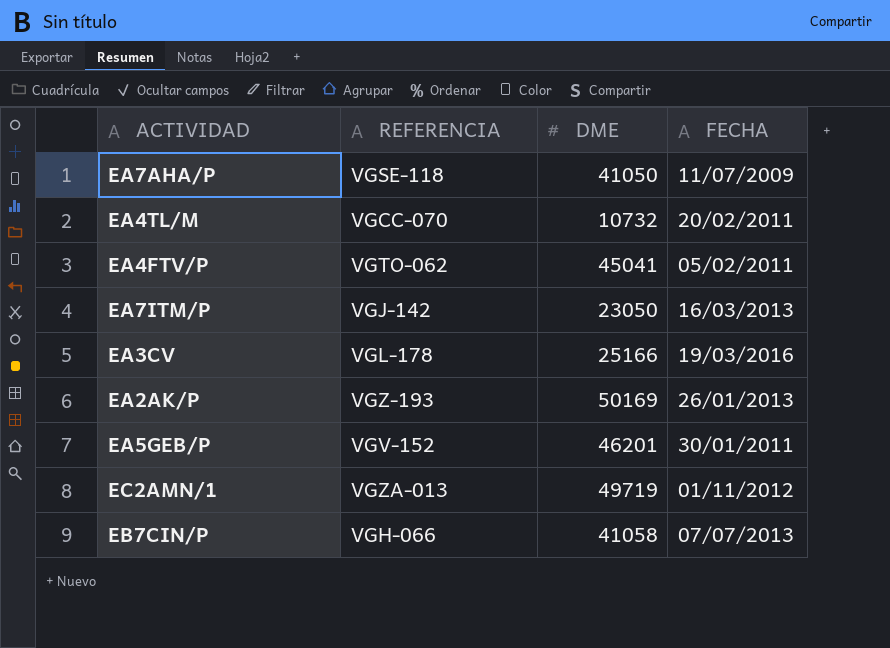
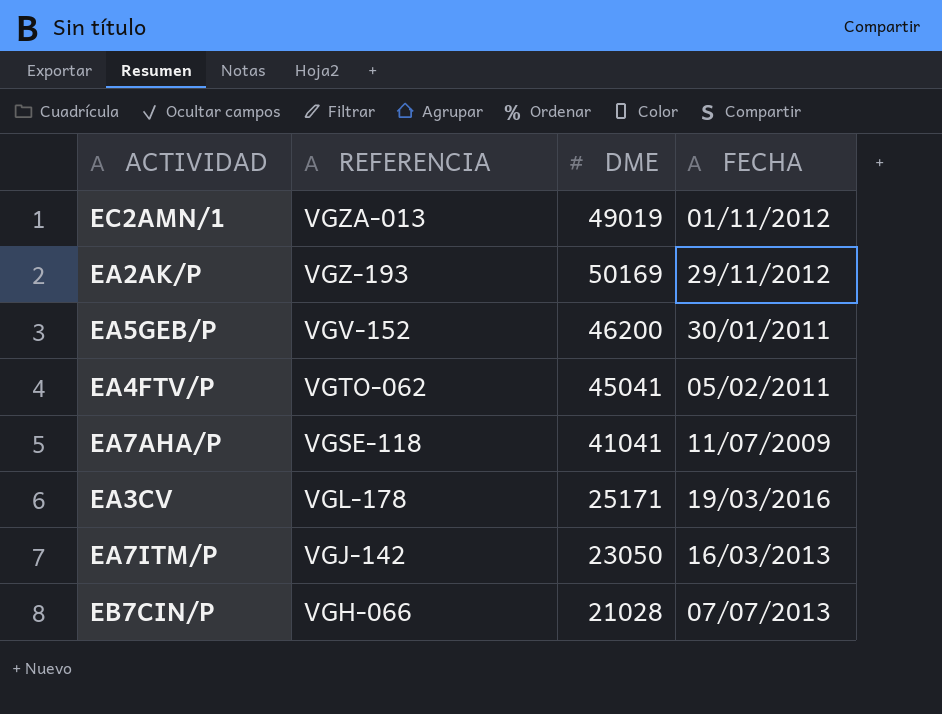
row order: none -> REFERENCIA descending
row EA4TL/M: VGCC-070 | 10732 | 20/02/2011 -> none
EC2AMN/1 | DME: 49719 -> 49019
EA2AK/P | FECHA: 26/01/2013 -> 29/11/2012
EA5GEB/P | DME: 46201 -> 46200
EA7AHA/P | DME: 41050 -> 41041
EA3CV | DME: 25166 -> 25171
EB7CIN/P | DME: 41058 -> 21028

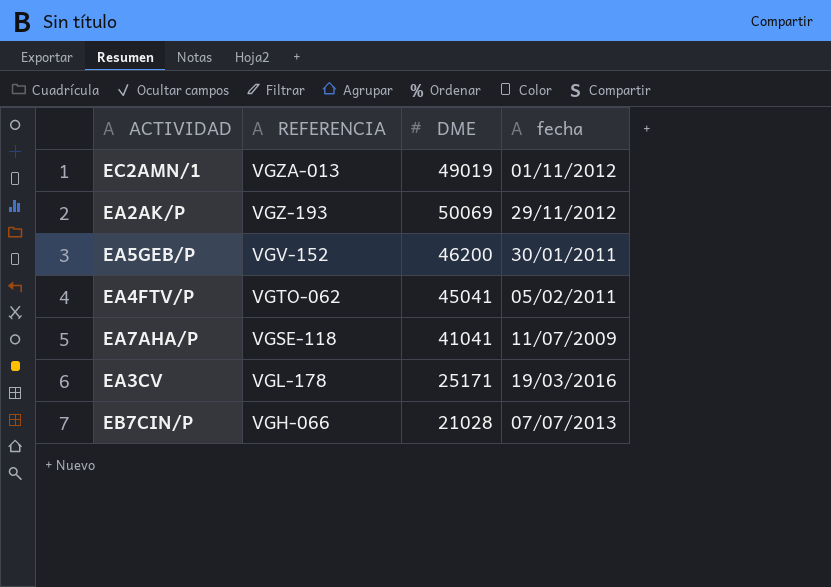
column name: FECHA -> fecha
row EA7ITM/P: VGJ-142 | 23050 | 16/03/2013 -> none
EA2AK/P | DME: 50169 -> 50069

